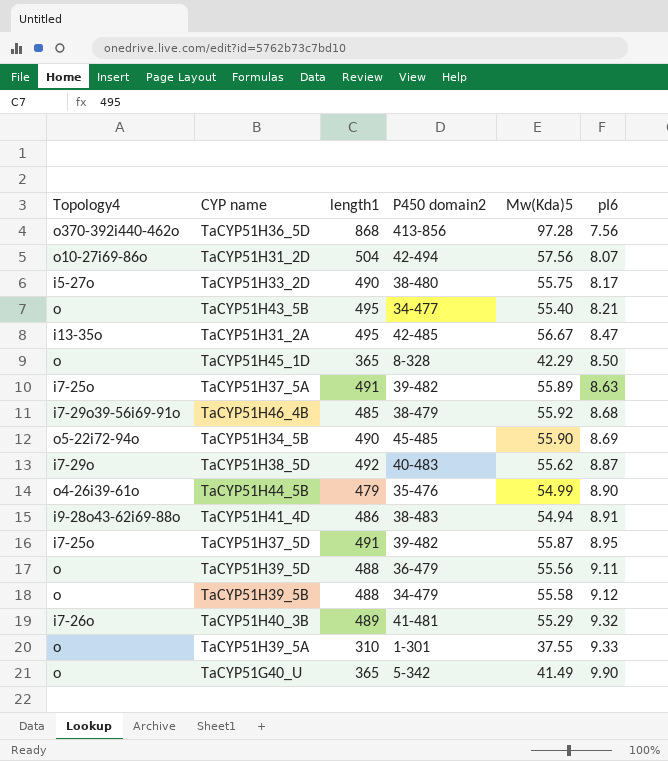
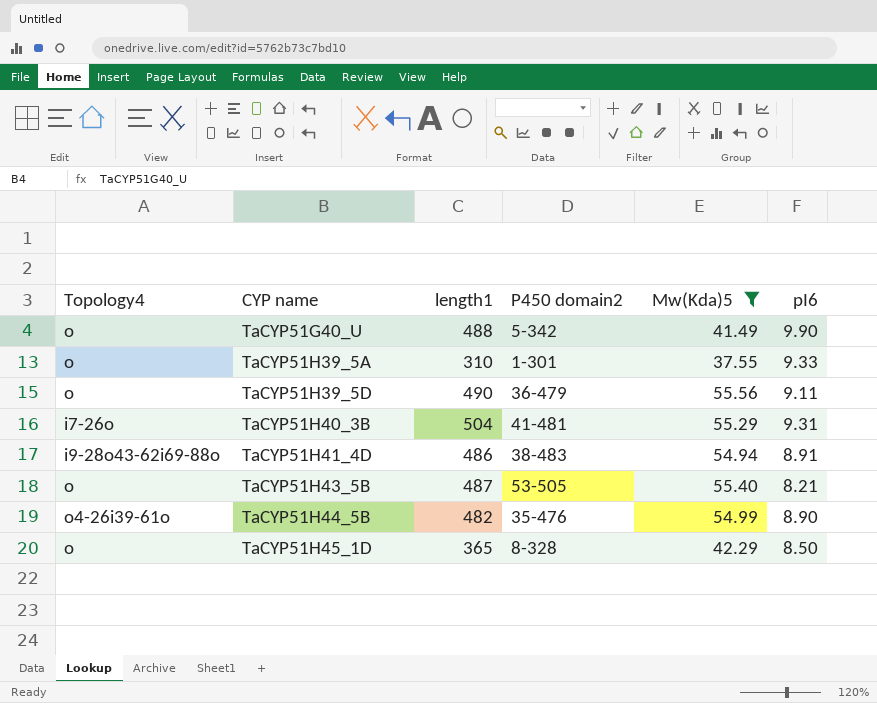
filter: none -> Mw(Kda)5 <= 55.56
row order: pI6 ascending -> CYP name ascending
TaCYP51G40_U | length1: 365 -> 488
TaCYP51H39_5D | length1: 488 -> 490
TaCYP51H40_3B | length1: 489 -> 504
TaCYP51H40_3B | pI6: 9.32 -> 9.31
TaCYP51H43_5B | length1: 495 -> 487
TaCYP51H43_5B | P450 domain2: 34-477 -> 53-505
TaCYP51H44_5B | length1: 479 -> 482

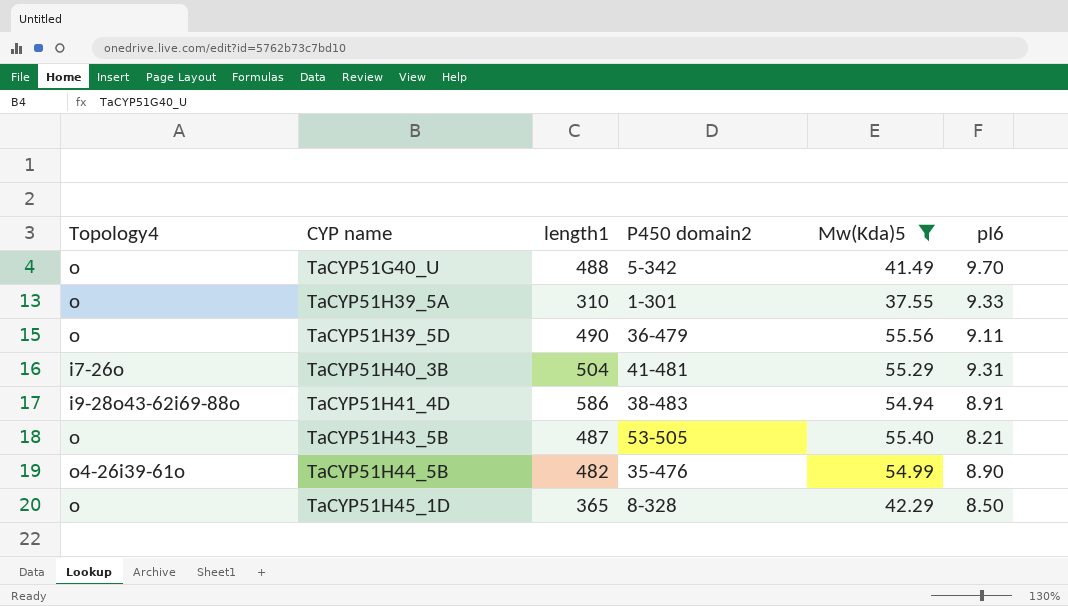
TaCYP51G40_U | pI6: 9.90 -> 9.70
TaCYP51H41_4D | length1: 486 -> 586

